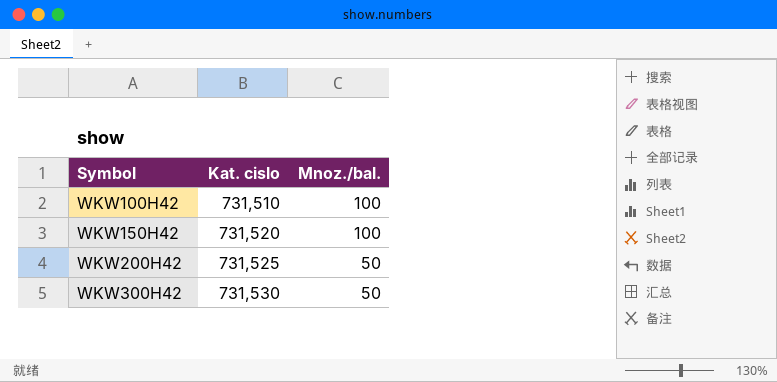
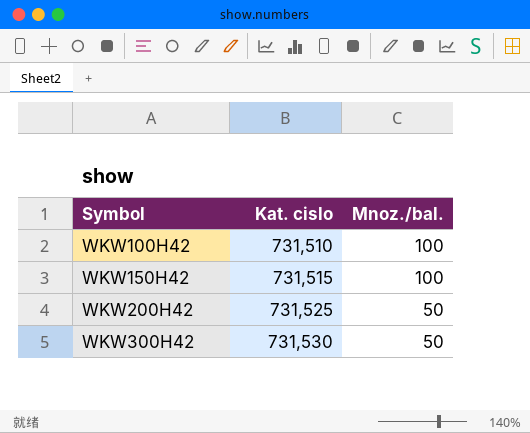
WKW150H42 | Kat. cislo: 731,520 -> 731,515

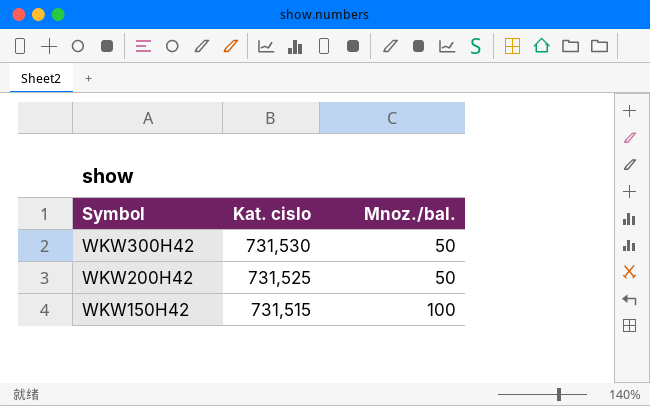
row order: Symbol ascending -> Symbol descending
row WKW100H42: 731,510 | 100 -> none

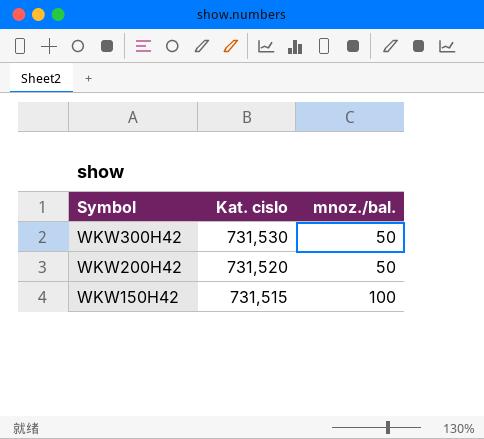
column name: Mnoz./bal. -> mnoz./bal.
WKW200H42 | Kat. cislo: 731,525 -> 731,520

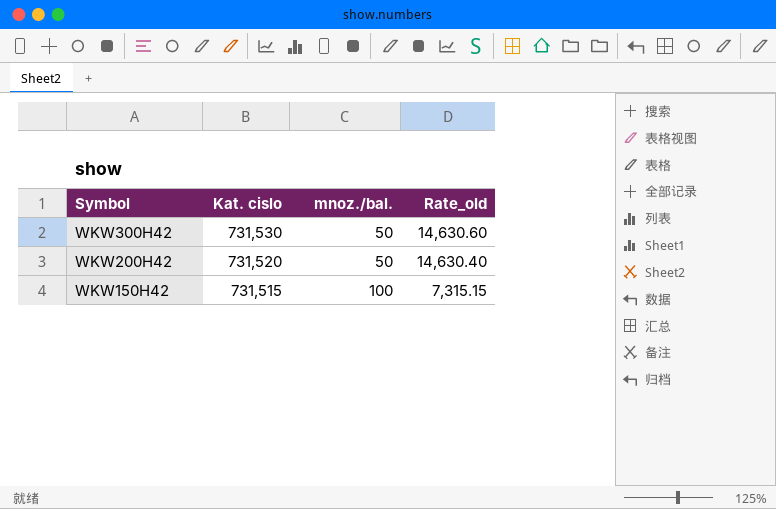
column Rate_old | formula: none -> [Kat. cislo] / [mnoz./bal.]

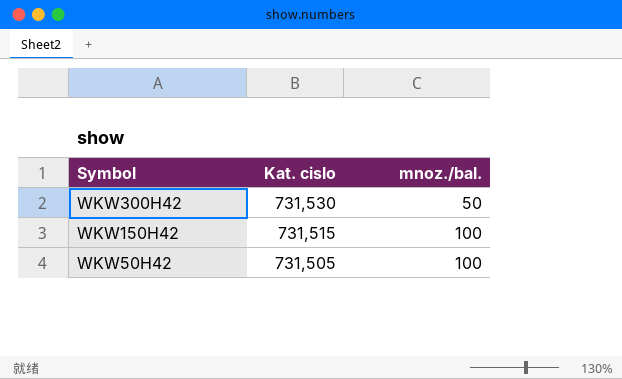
column Rate_old | formula: [Kat. cislo] / [mnoz./bal.] -> none
row WKW200H42: 731,520 | 50 | 14,630.40 -> none
row WKW50H42: none -> 731,505 | 100

